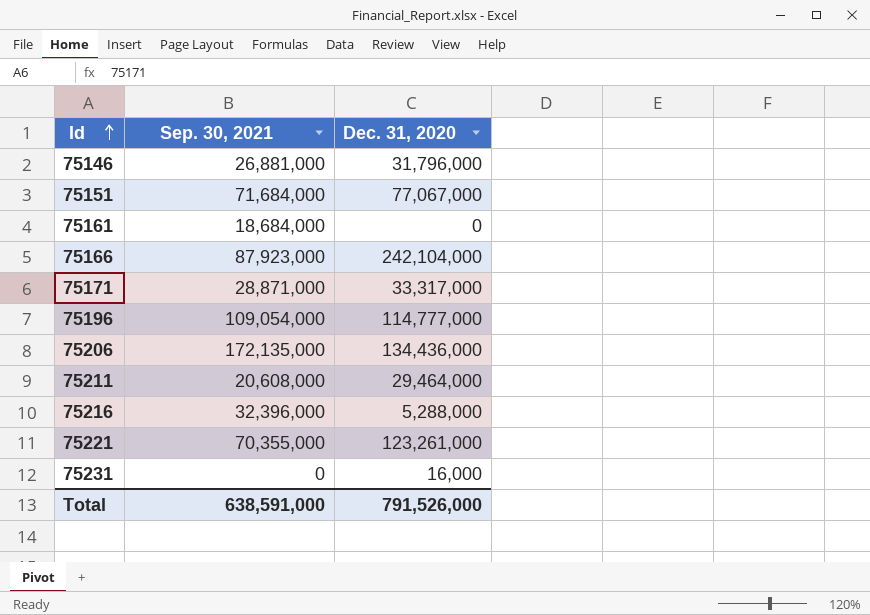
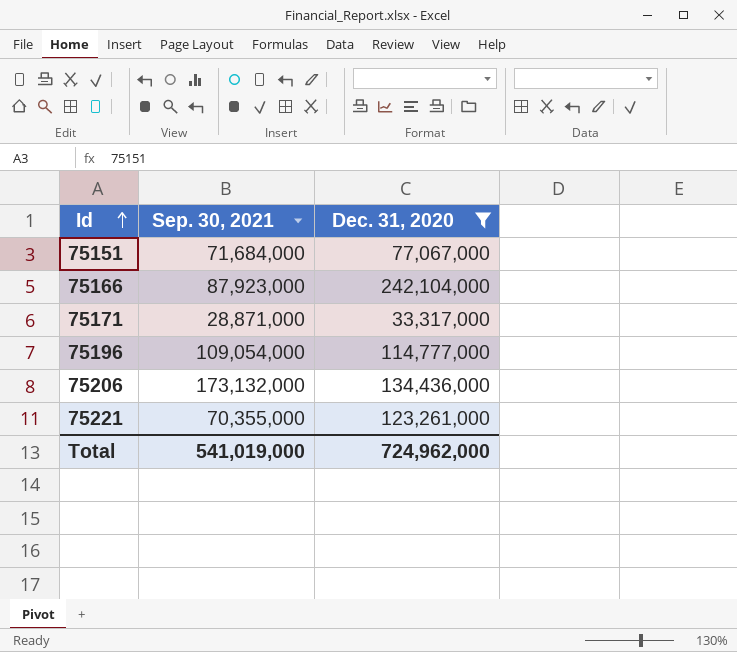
filter: none -> Dec. 31, 2020 >= 33,317,000
75206 | Sep. 30, 2021: 172,135,000 -> 173,132,000
Total | Sep. 30, 2021: 638,591,000 -> 541,019,000
Total | Dec. 31, 2020: 791,526,000 -> 724,962,000

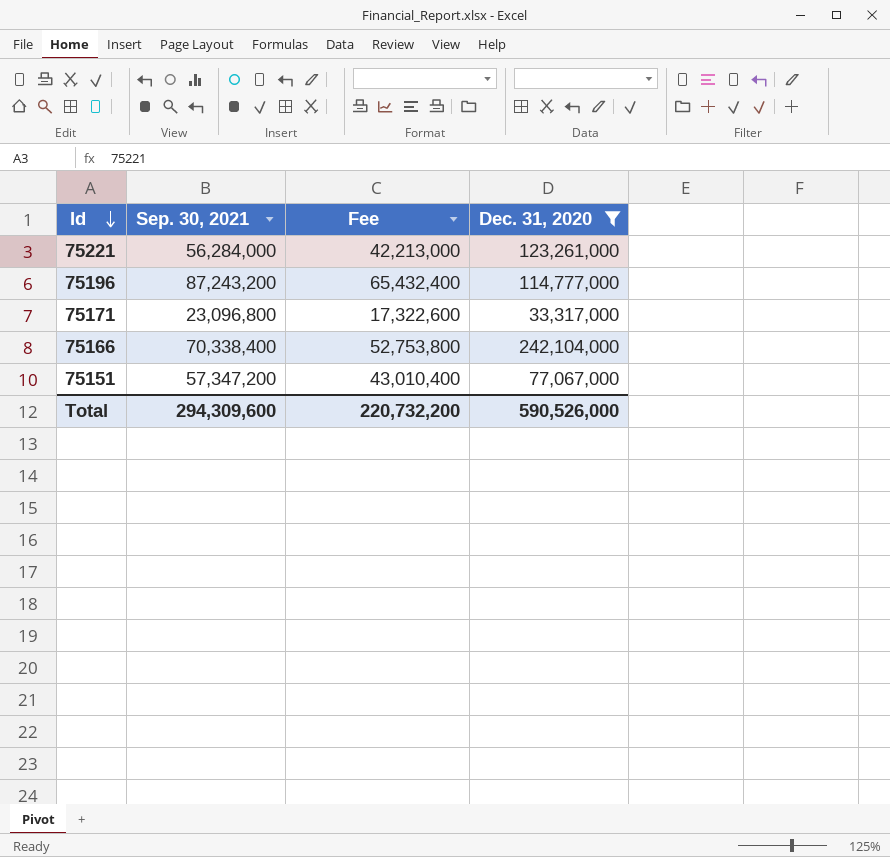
row order: Id ascending -> Id descending
column Fee | formula: none -> [Sep. 30, 2021] * 0.75
row 75206: 173,132,000 | 134,436,000 -> none
75221 | Sep. 30, 2021: 70,355,000 -> 56,284,000
75196 | Sep. 30, 2021: 109,054,000 -> 87,243,200
75171 | Sep. 30, 2021: 28,871,000 -> 23,096,800
75166 | Sep. 30, 2021: 87,923,000 -> 70,338,400
75151 | Sep. 30, 2021: 71,684,000 -> 57,347,200
Total | Sep. 30, 2021: 541,019,000 -> 294,309,600
Total | Dec. 31, 2020: 724,962,000 -> 590,526,000

